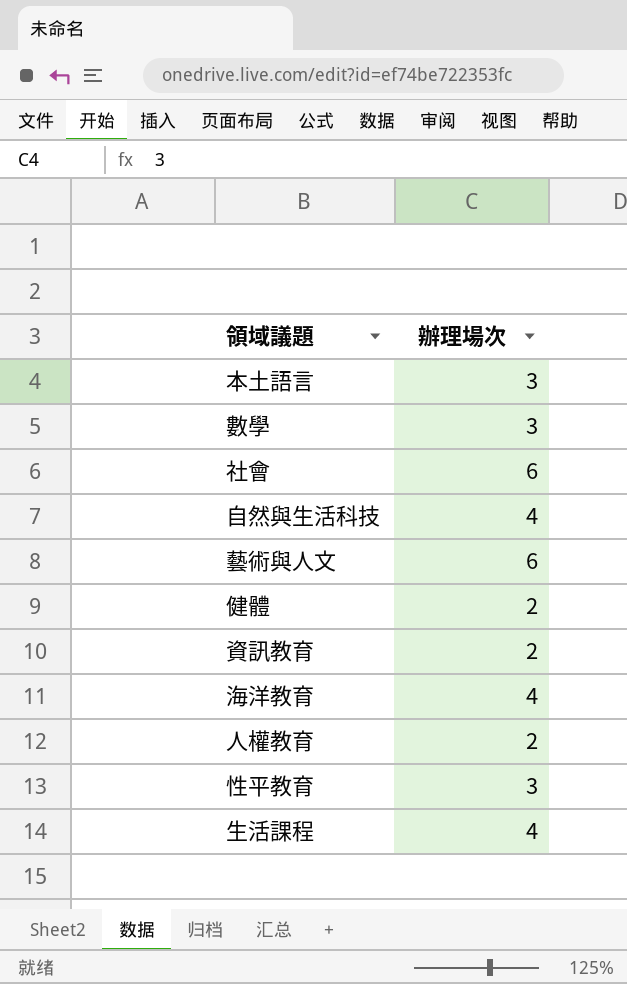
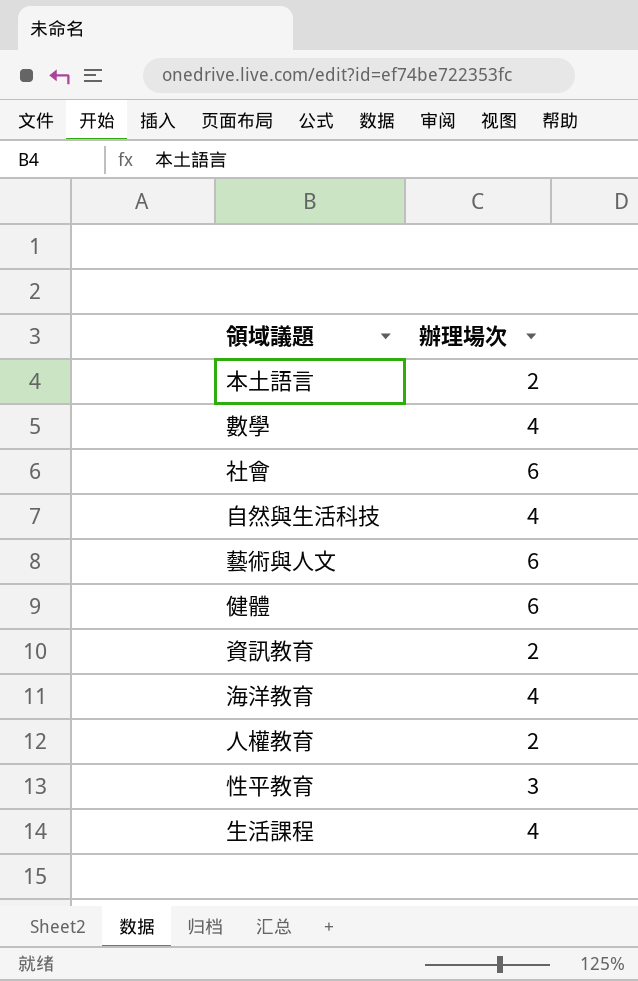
本土語言 | 辦理場次: 3 -> 2
數學 | 辦理場次: 3 -> 4
健體 | 辦理場次: 2 -> 6

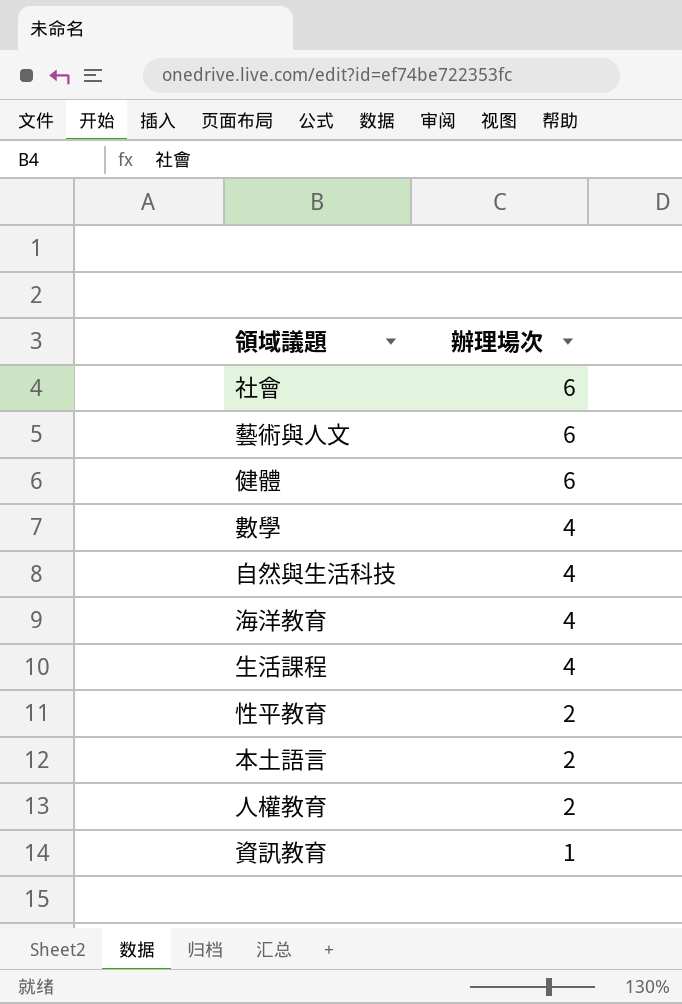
row order: none -> 辦理場次 descending
性平教育 | 辦理場次: 3 -> 2
資訊教育 | 辦理場次: 2 -> 1

